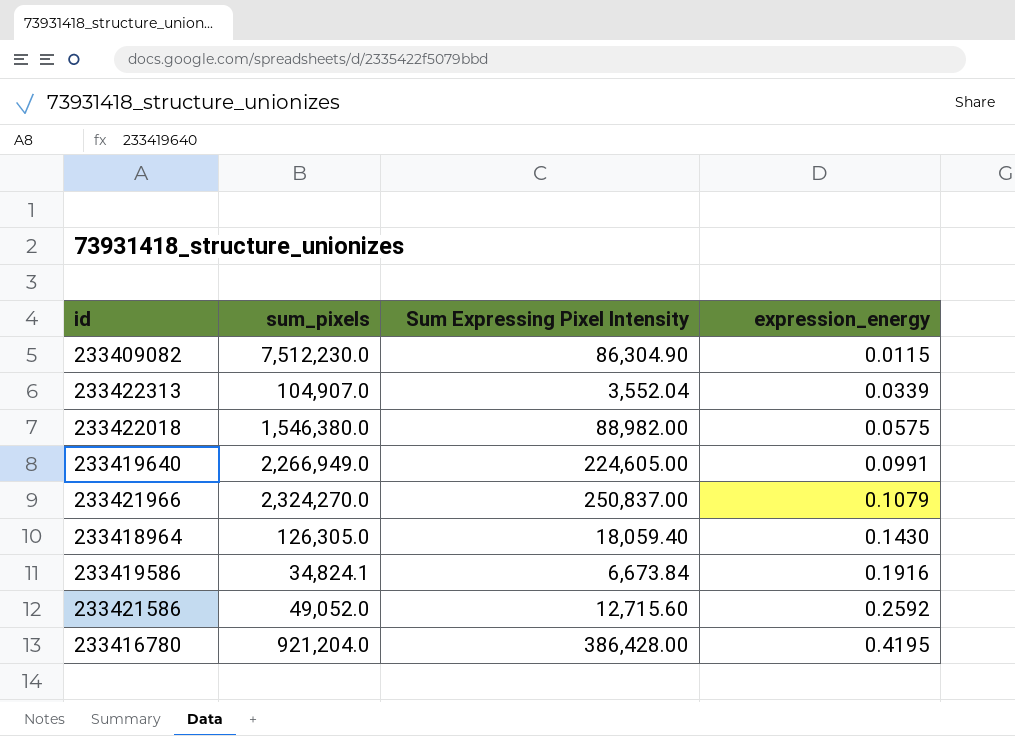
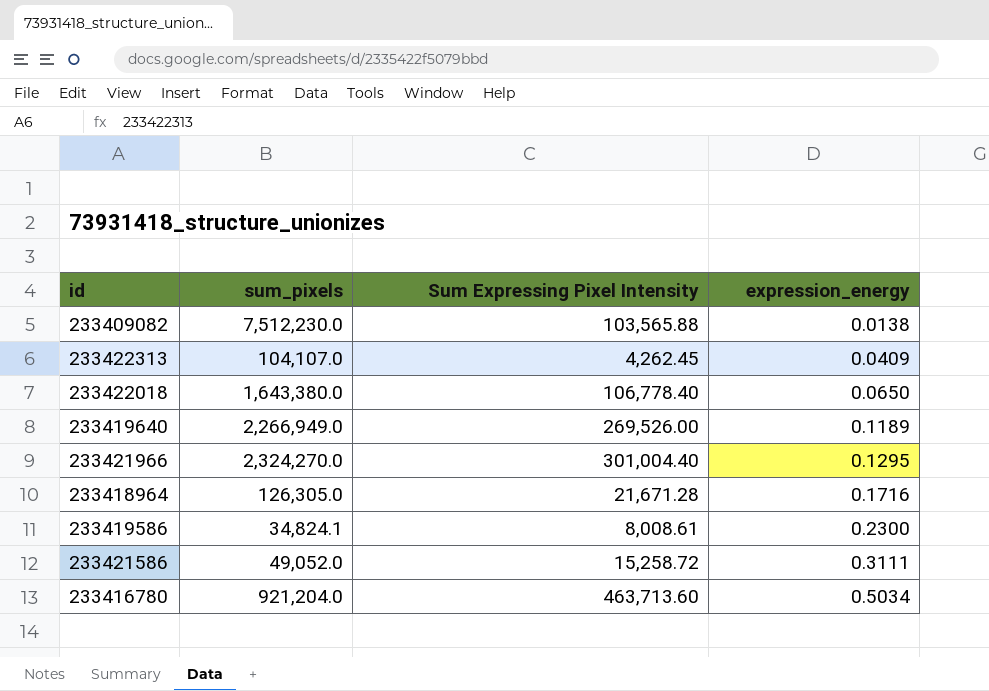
233409082 | Sum Expressing Pixel Intensity: 86,304.90 -> 103,565.88
233409082 | expression_energy: 0.0115 -> 0.0138
233422313 | sum_pixels: 104,907.0 -> 104,107.0
233422313 | Sum Expressing Pixel Intensity: 3,552.04 -> 4,262.45
233422313 | expression_energy: 0.0339 -> 0.0409
233422018 | sum_pixels: 1,546,380.0 -> 1,643,380.0
233422018 | Sum Expressing Pixel Intensity: 88,982.00 -> 106,778.40
233422018 | expression_energy: 0.0575 -> 0.0650
233419640 | Sum Expressing Pixel Intensity: 224,605.00 -> 269,526.00
233419640 | expression_energy: 0.0991 -> 0.1189
233421966 | Sum Expressing Pixel Intensity: 250,837.00 -> 301,004.40
233421966 | expression_energy: 0.1079 -> 0.1295
233418964 | Sum Expressing Pixel Intensity: 18,059.40 -> 21,671.28
233418964 | expression_energy: 0.1430 -> 0.1716
233419586 | Sum Expressing Pixel Intensity: 6,673.84 -> 8,008.61
233419586 | expression_energy: 0.1916 -> 0.2300
233421586 | Sum Expressing Pixel Intensity: 12,715.60 -> 15,258.72
233421586 | expression_energy: 0.2592 -> 0.3111
233416780 | Sum Expressing Pixel Intensity: 386,428.00 -> 463,713.60
233416780 | expression_energy: 0.4195 -> 0.5034

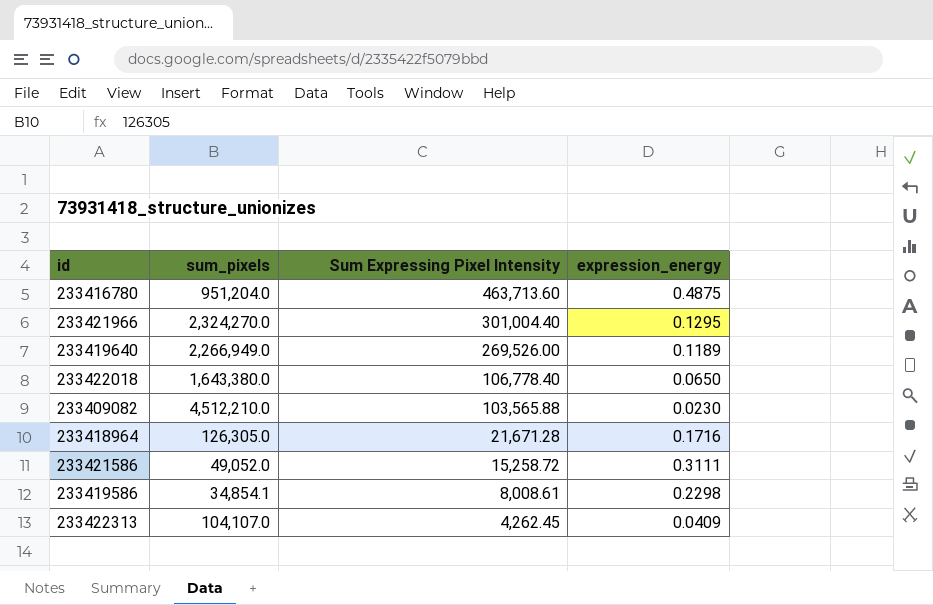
row order: expression_energy ascending -> Sum Expressing Pixel Intensity descending
233416780 | sum_pixels: 921,204.0 -> 951,204.0
233416780 | expression_energy: 0.5034 -> 0.4875
233409082 | sum_pixels: 7,512,230.0 -> 4,512,210.0
233409082 | expression_energy: 0.0138 -> 0.0230
233419586 | sum_pixels: 34,824.1 -> 34,854.1
233419586 | expression_energy: 0.2300 -> 0.2298

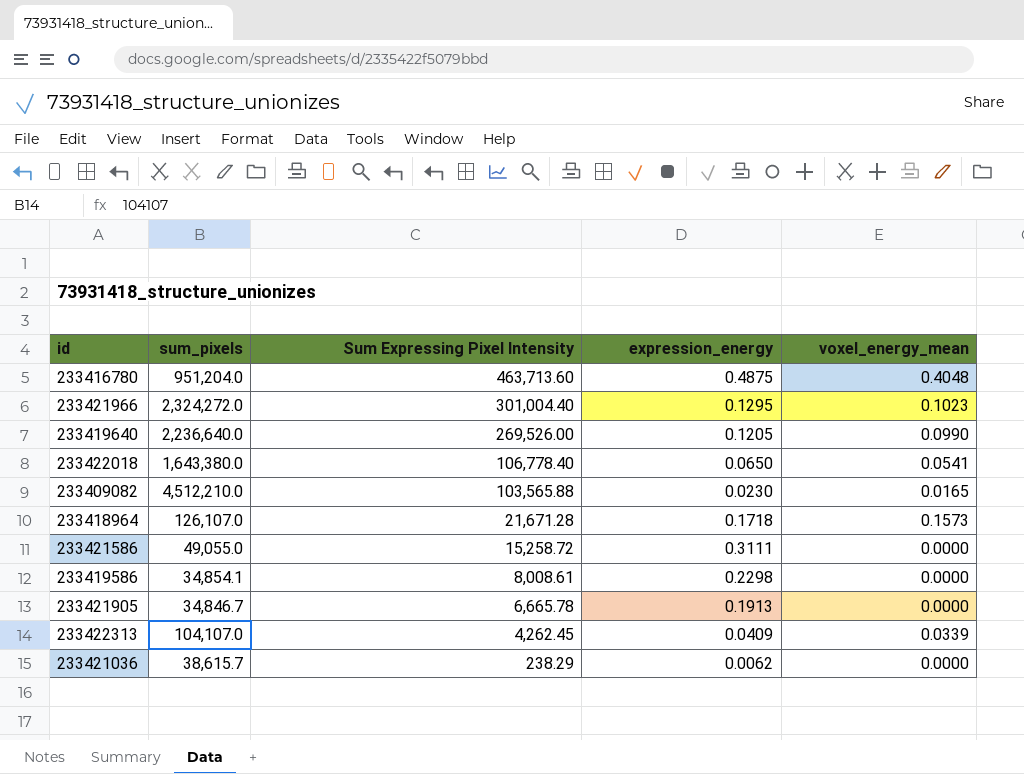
column voxel_energy_mean | position: none -> 5
233421966 | sum_pixels: 2,324,270.0 -> 2,324,272.0
233419640 | sum_pixels: 2,266,949.0 -> 2,236,640.0
233419640 | expression_energy: 0.1189 -> 0.1205
233418964 | sum_pixels: 126,305.0 -> 126,107.0
233418964 | expression_energy: 0.1716 -> 0.1718
233421586 | sum_pixels: 49,052.0 -> 49,055.0
row 233421905: none -> 34,846.7 | 6,665.78 | 0.1913 | 0.0000
row 233421036: none -> 38,615.7 | 238.29 | 0.0062 | 0.0000

